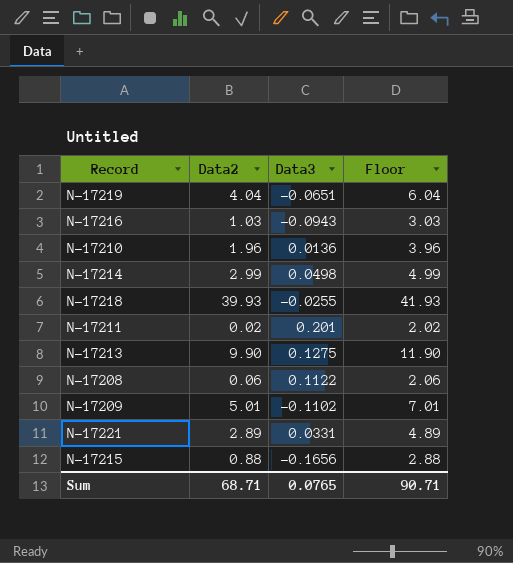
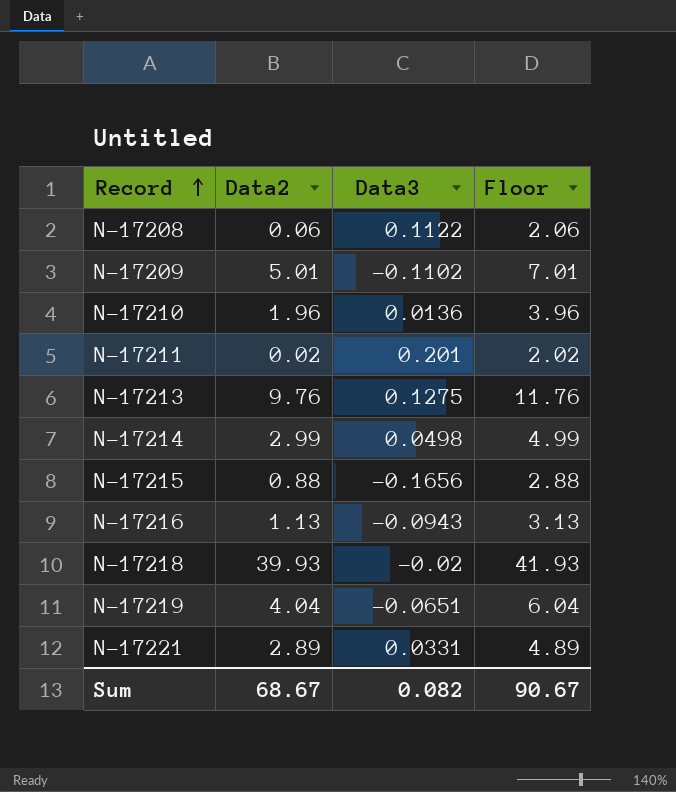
row order: none -> Record ascending
N-17213 | Data2: 9.90 -> 9.76
N-17213 | Floor: 11.90 -> 11.76
N-17216 | Data2: 1.03 -> 1.13
N-17216 | Floor: 3.03 -> 3.13
N-17218 | Data3: -0.0255 -> -0.02
Sum | Data2: 68.71 -> 68.67
Sum | Data3: 0.0765 -> 0.082
Sum | Floor: 90.71 -> 90.67

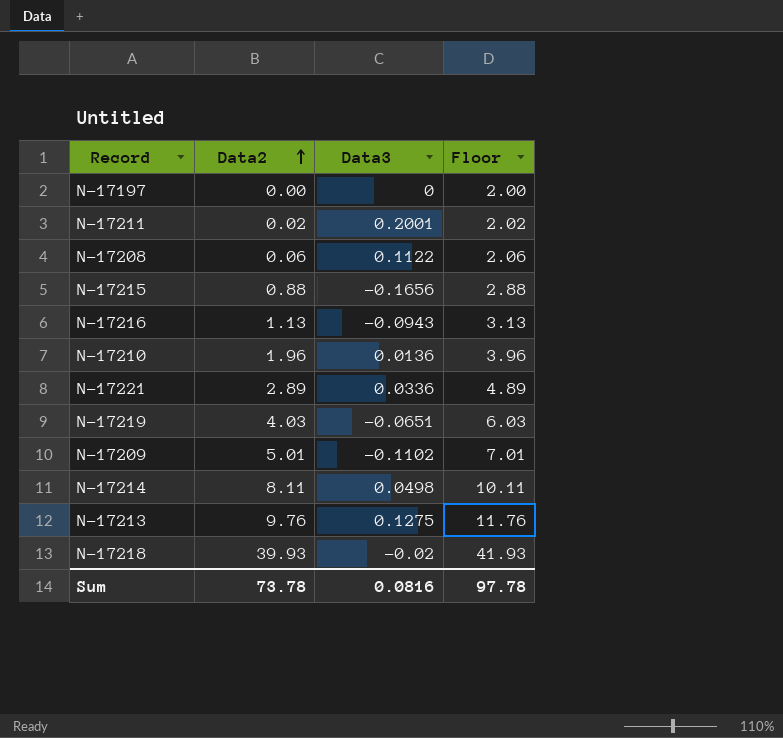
row order: Record ascending -> Data2 ascending
row N-17197: none -> 0.00 | 0 | 2.00
N-17211 | Data3: 0.201 -> 0.2001
N-17221 | Data3: 0.0331 -> 0.0336
N-17219 | Data2: 4.04 -> 4.03
N-17219 | Floor: 6.04 -> 6.03
N-17214 | Data2: 2.99 -> 8.11
N-17214 | Floor: 4.99 -> 10.11
Sum | Data2: 68.67 -> 73.78
Sum | Data3: 0.082 -> 0.0816
Sum | Floor: 90.67 -> 97.78

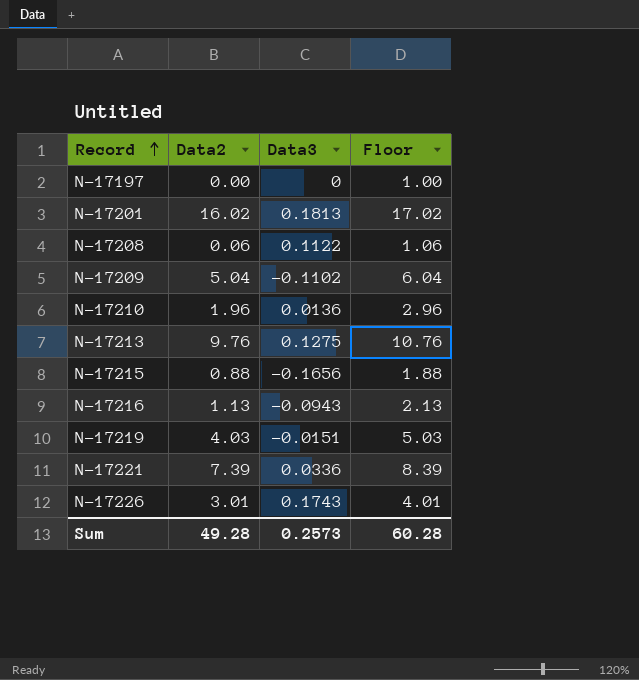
row order: Data2 ascending -> Record ascending
column Floor | formula: [Data2] + 2 -> [Data2] + 1
row N-17211: 0.02 | 0.2001 | 2.02 -> none
row N-17214: 8.11 | 0.0498 | 10.11 -> none
row N-17218: 39.93 | -0.02 | 41.93 -> none
row N-17201: none -> 16.02 | 0.1813 | 17.02
N-17209 | Data2: 5.01 -> 5.04
N-17219 | Data3: -0.0651 -> -0.0151
N-17221 | Data2: 2.89 -> 7.39
row N-17226: none -> 3.01 | 0.1743 | 4.01
Sum | Data2: 73.78 -> 49.28
Sum | Data3: 0.0816 -> 0.2573
Sum | Floor: 97.78 -> 60.28

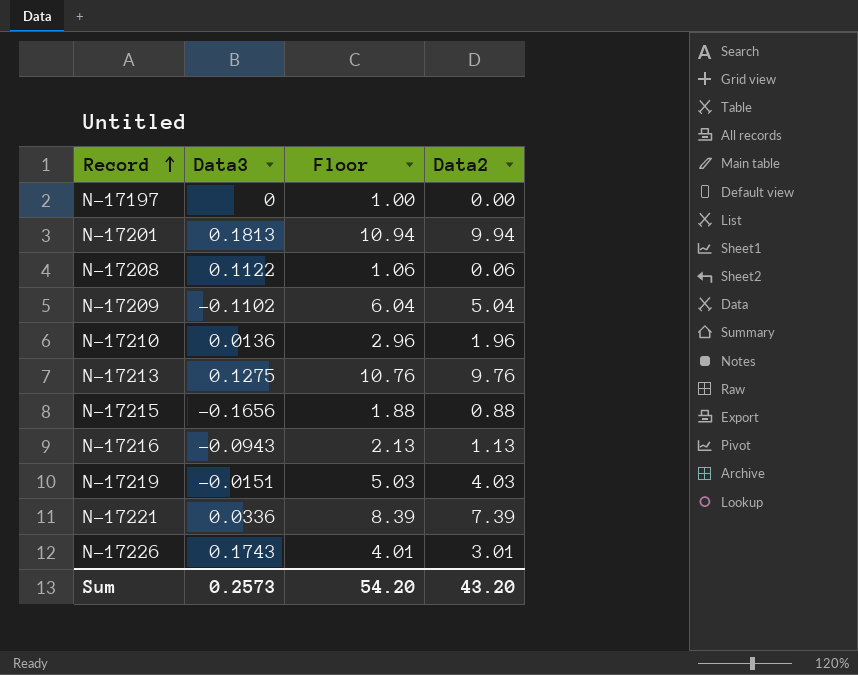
column Data2 | position: 2 -> 4
N-17201 | Floor: 17.02 -> 10.94
N-17201 | Data2: 16.02 -> 9.94
Sum | Floor: 60.28 -> 54.20
Sum | Data2: 49.28 -> 43.20

